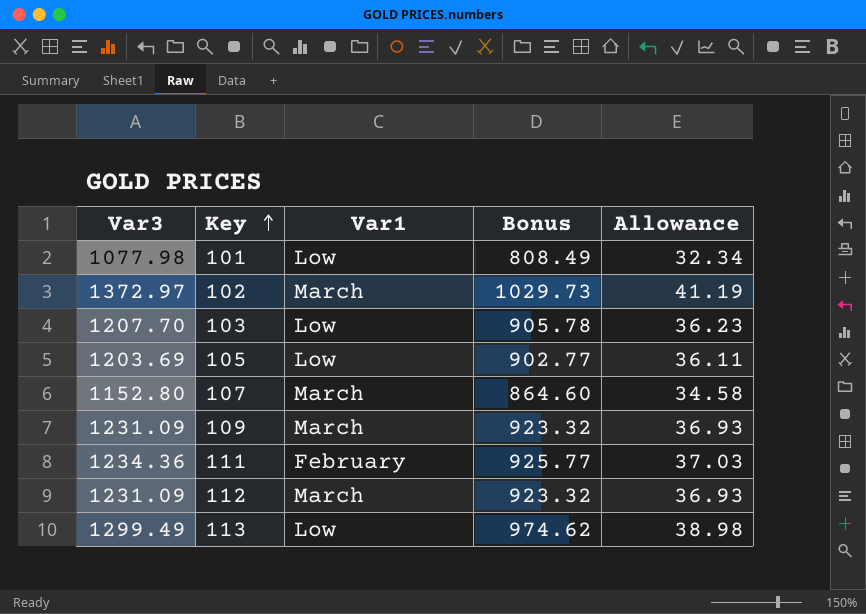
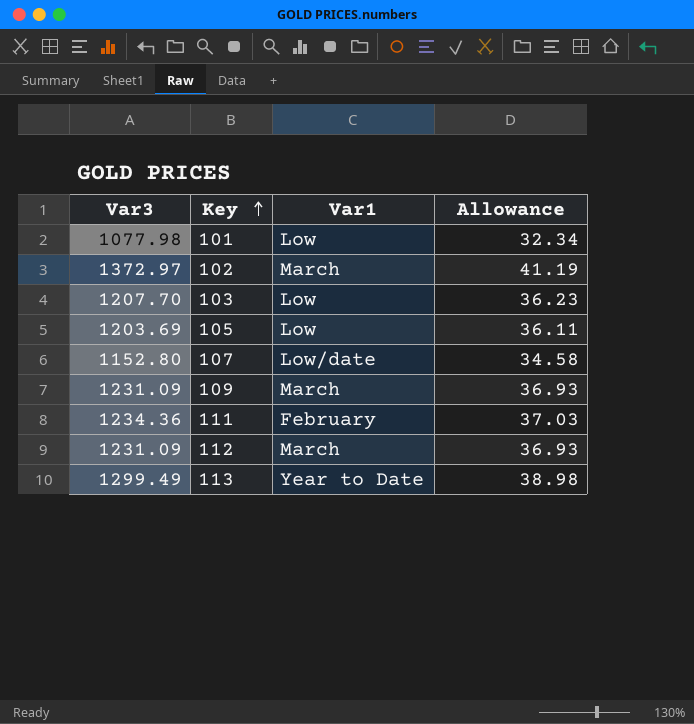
column Bonus | formula: [Var3] * 0.75 -> none
107 | Var1: March -> Low/date
113 | Var1: Low -> Year to Date

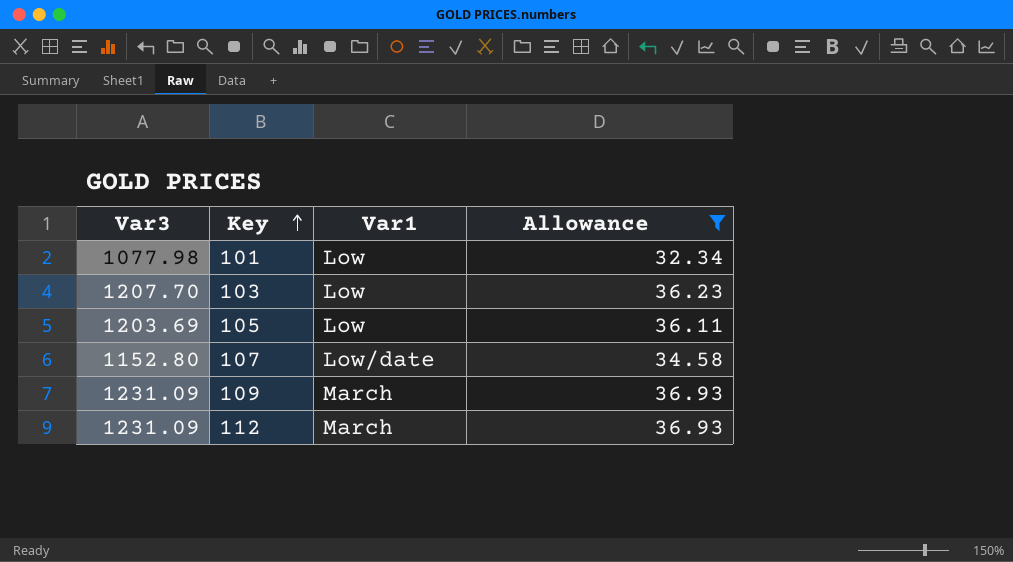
filter: none -> Allowance <= 36.93

